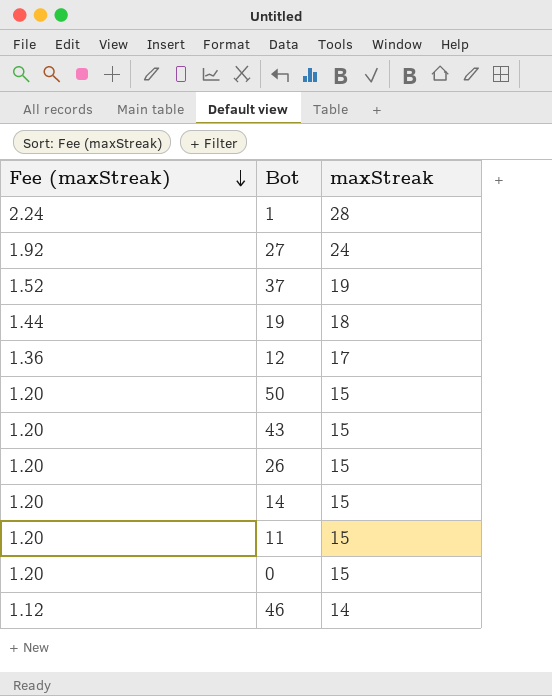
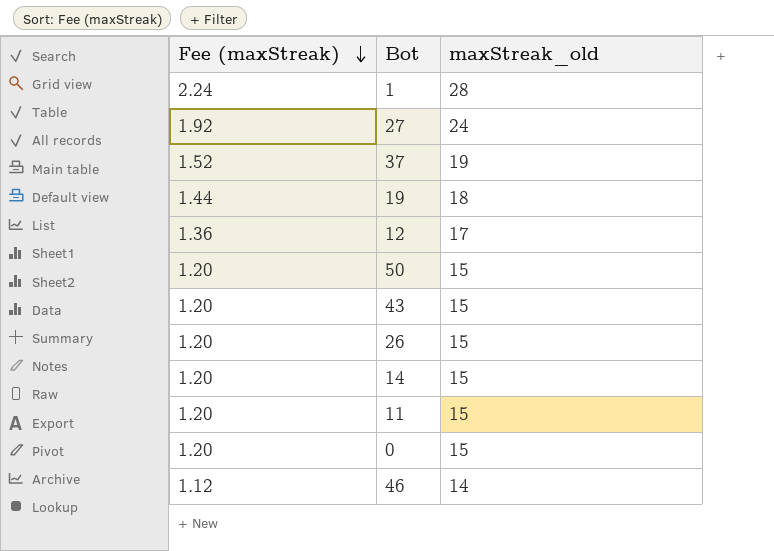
column name: maxStreak -> maxStreak_old

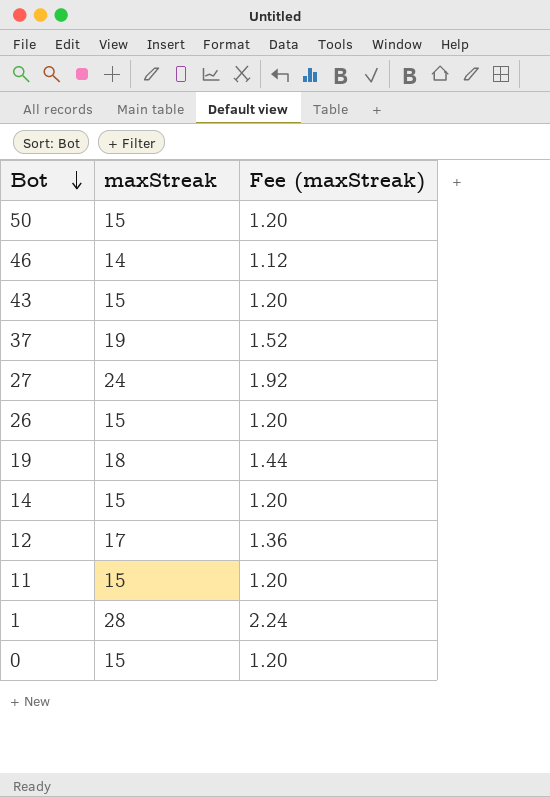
row order: Fee (maxStreak) descending -> Bot descending
column name: maxStreak_old -> maxStreak
column Fee (maxStreak) | position: 1 -> 3

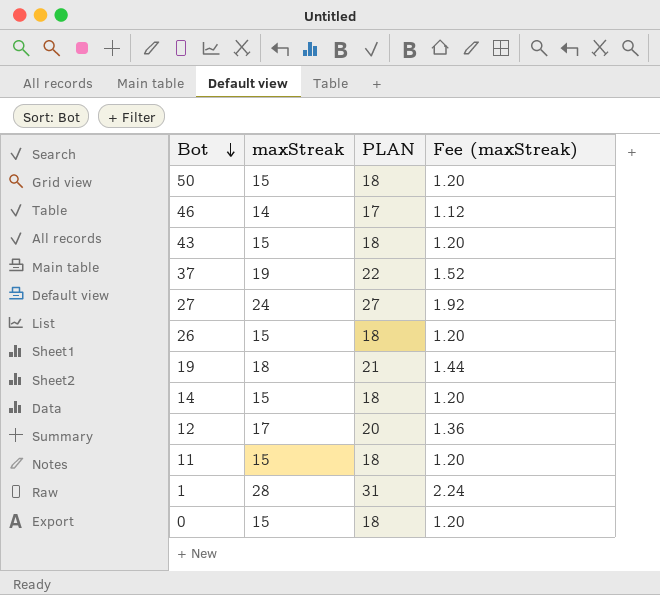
column PLAN | formula: none -> [maxStreak] + 3

